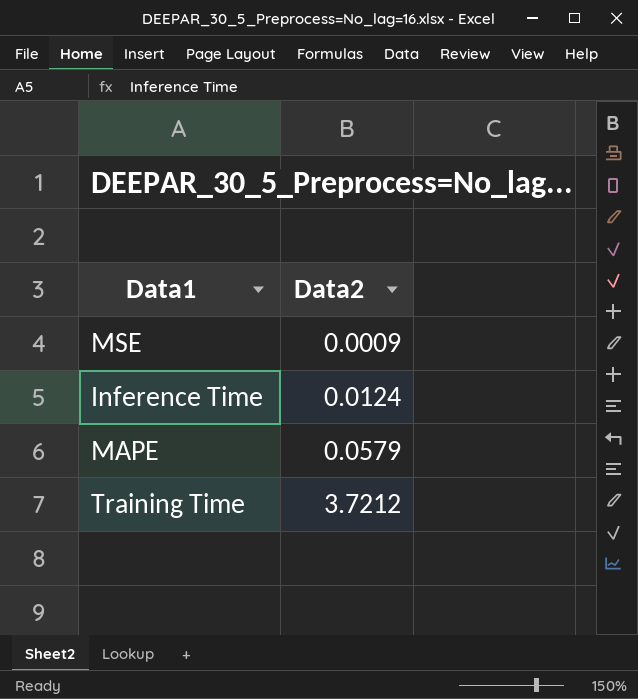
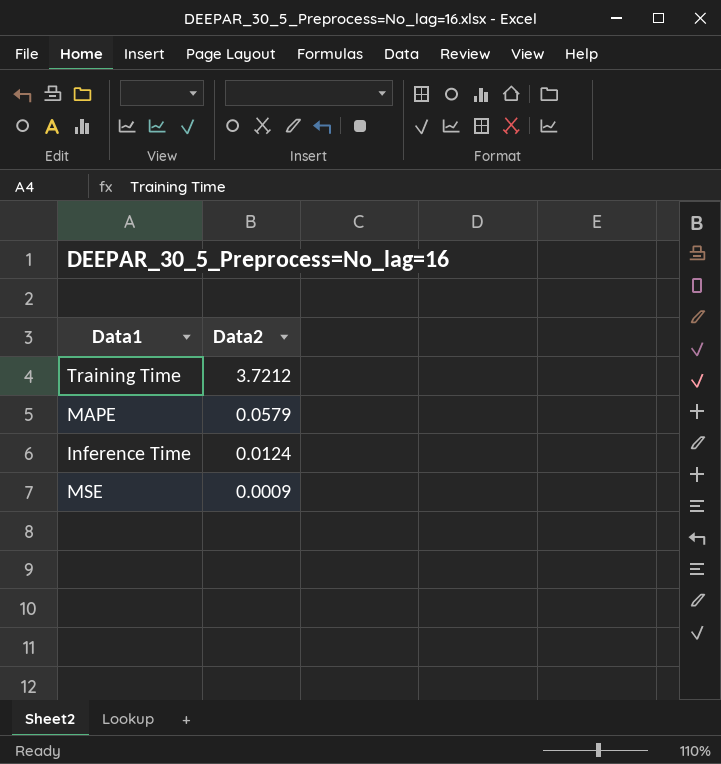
row order: Data2 ascending -> Data2 descending

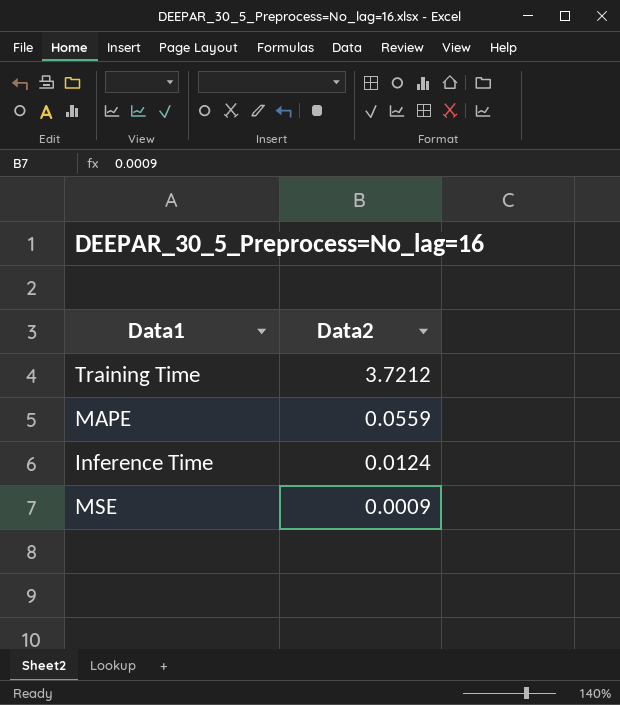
MAPE | Data2: 0.0579 -> 0.0559

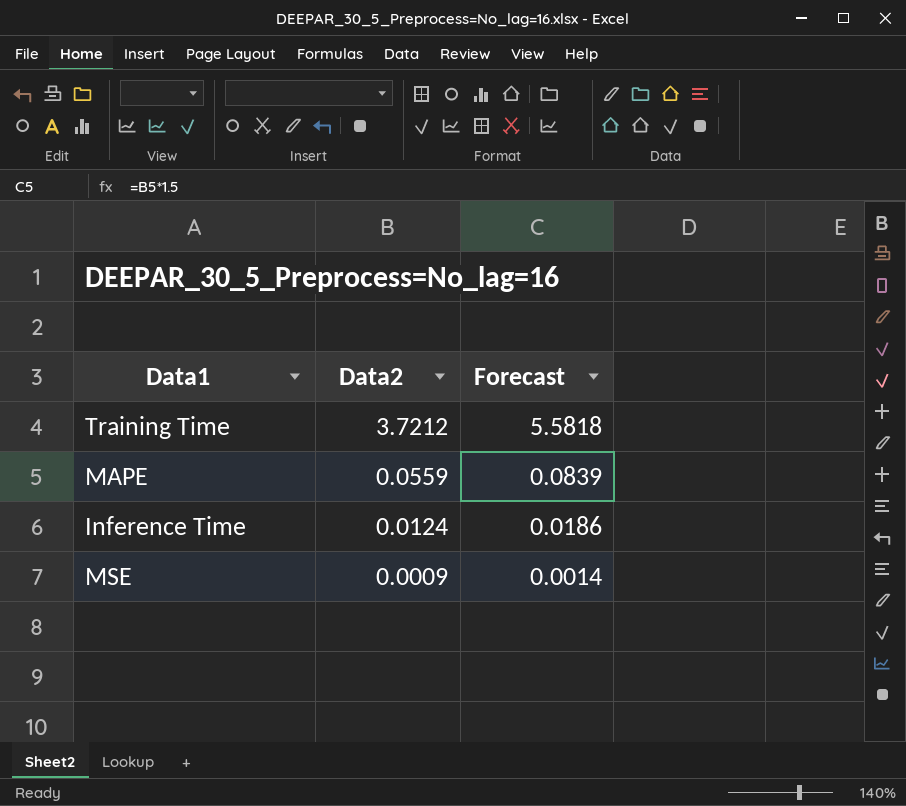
column Forecast | formula: none -> [Data2] * 1.5

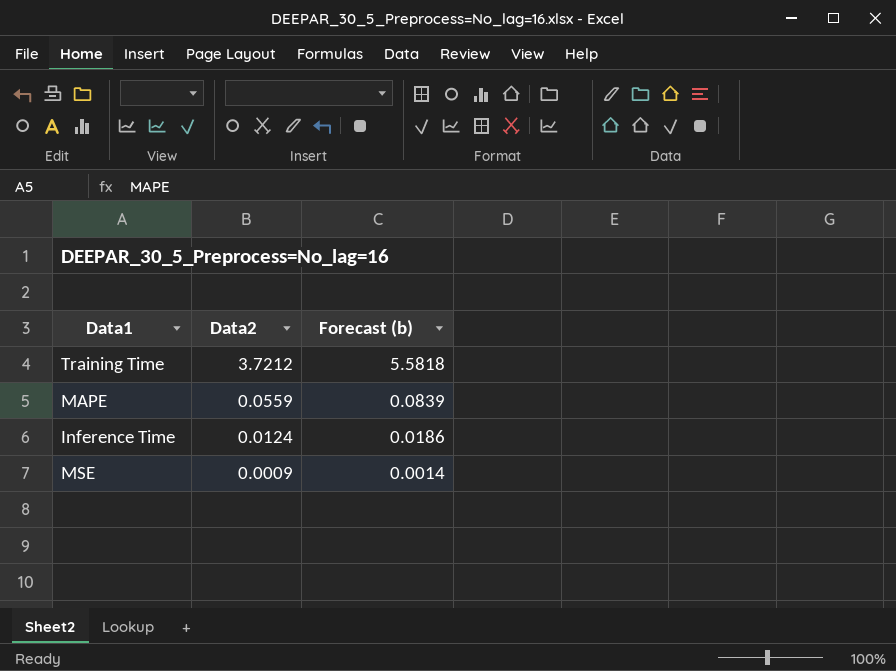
column name: Forecast -> Forecast (b)

